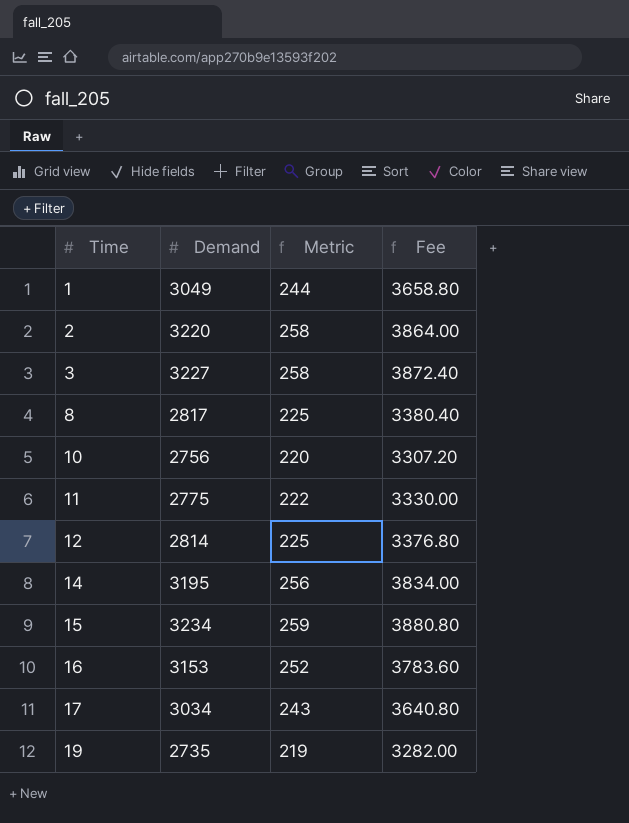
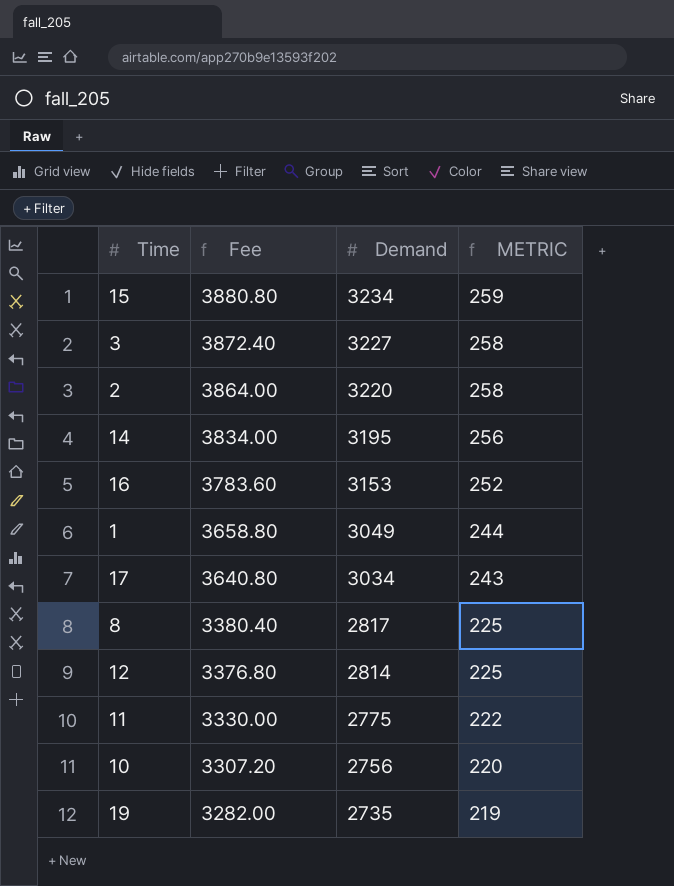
row order: Time ascending -> Fee descending
column Fee | position: 4 -> 2
column name: Metric -> METRIC

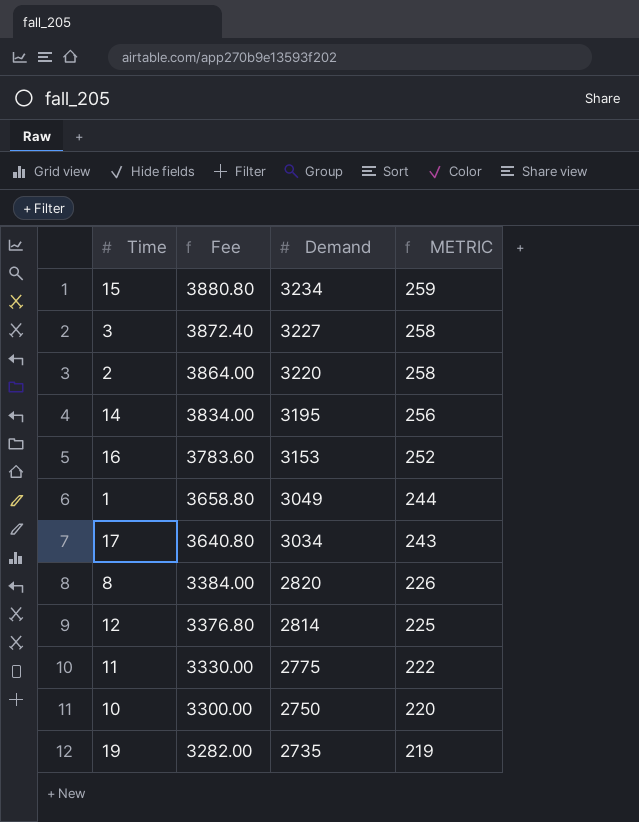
8 | Fee: 3380.40 -> 3384.00
8 | Demand: 2817 -> 2820
8 | METRIC: 225 -> 226
10 | Fee: 3307.20 -> 3300.00
10 | Demand: 2756 -> 2750

